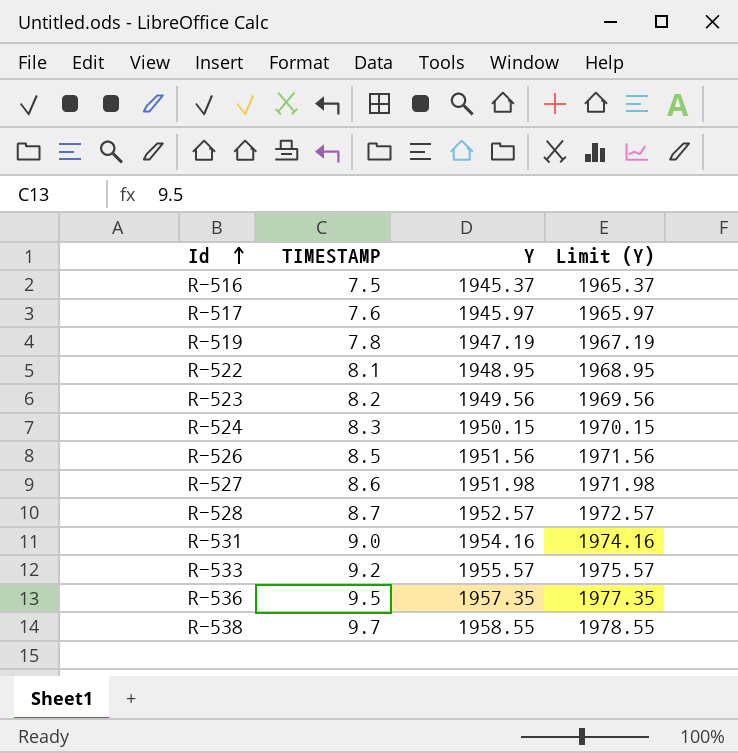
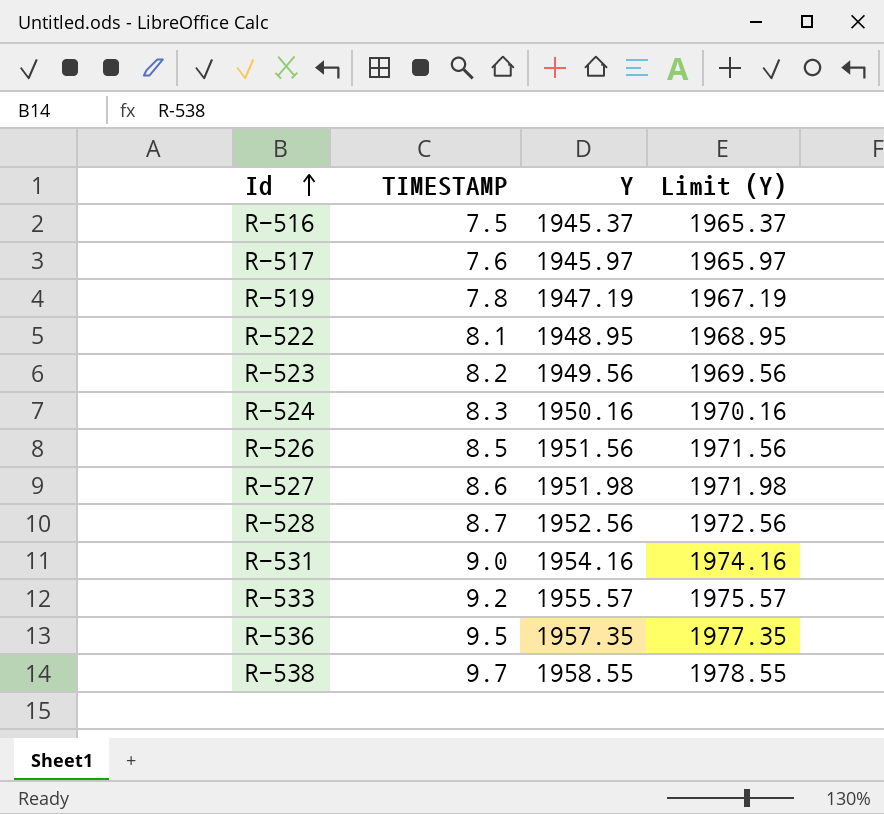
R-524 | Y: 1950.15 -> 1950.16
R-524 | Limit (Y): 1970.15 -> 1970.16
R-528 | Y: 1952.57 -> 1952.56
R-528 | Limit (Y): 1972.57 -> 1972.56

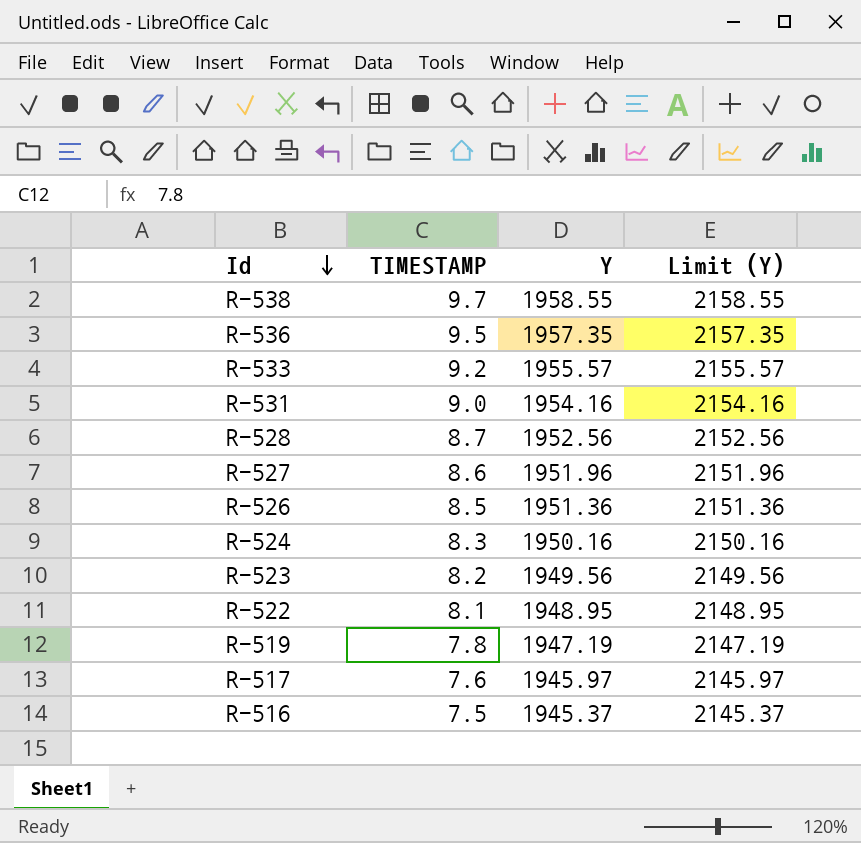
row order: Id ascending -> Id descending
column Limit (Y) | formula: [Y] + 20 -> [Y] + 200
R-527 | Y: 1951.98 -> 1951.96
R-526 | Y: 1951.56 -> 1951.36

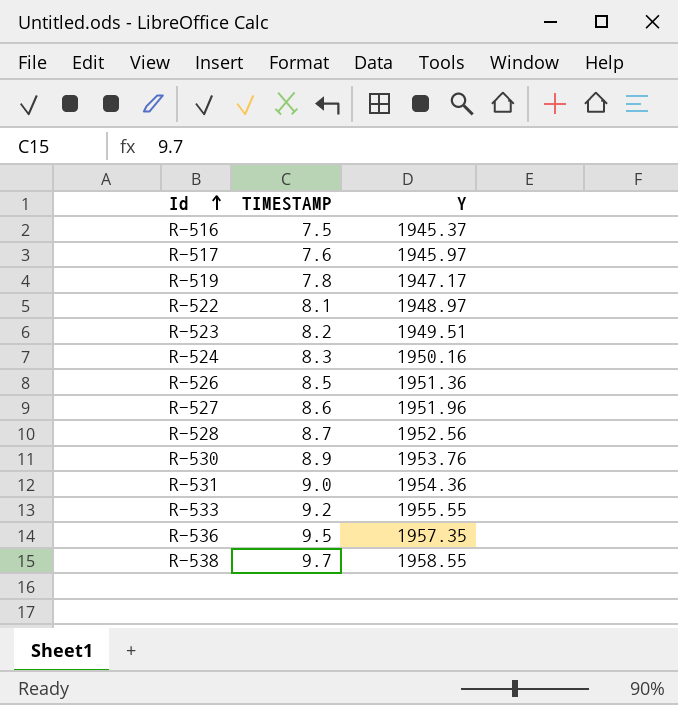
row order: Id descending -> Id ascending
column Limit (Y) | formula: [Y] + 200 -> none
R-519 | Y: 1947.19 -> 1947.17
R-522 | Y: 1948.95 -> 1948.97
R-523 | Y: 1949.56 -> 1949.51
row R-530: none -> 8.9 | 1953.76
R-531 | Y: 1954.16 -> 1954.36
R-533 | Y: 1955.57 -> 1955.55

